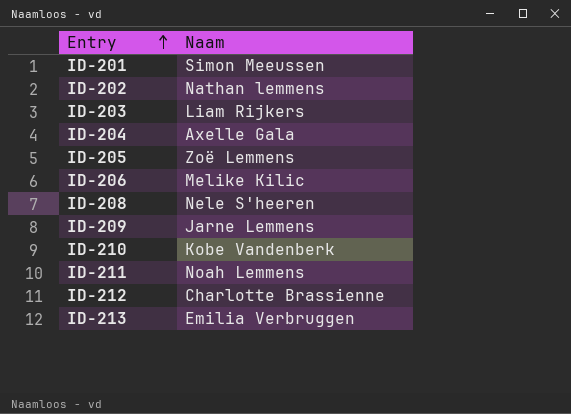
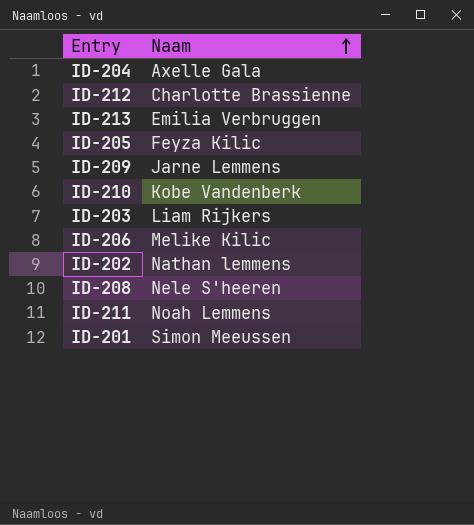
row order: Entry ascending -> Naam ascending
ID-205 | Naam: Zoë Lemmens -> Feyza Kilic

